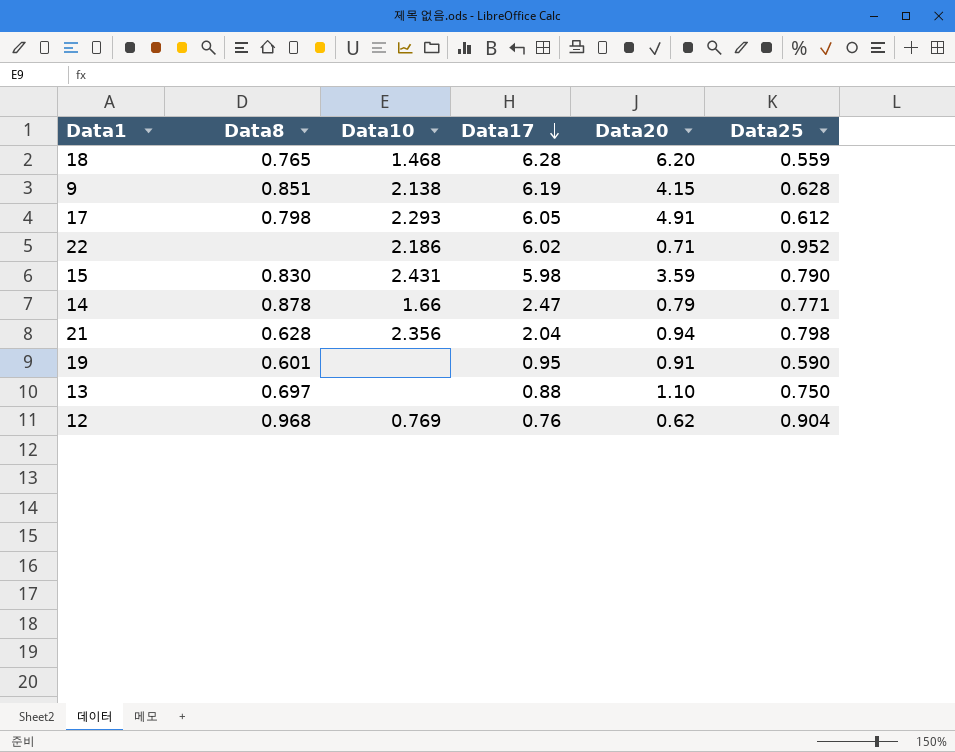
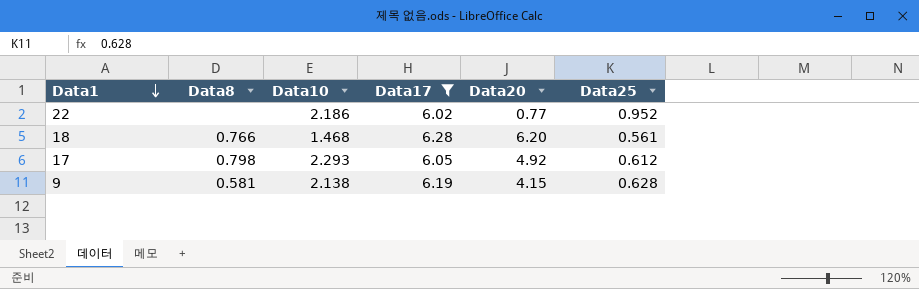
filter: none -> Data17 >= 6.02
row order: Data17 descending -> Data1 descending
22 | Data20: 0.71 -> 0.77
18 | Data8: 0.765 -> 0.766
18 | Data25: 0.559 -> 0.561
17 | Data20: 4.91 -> 4.92
9 | Data8: 0.851 -> 0.581

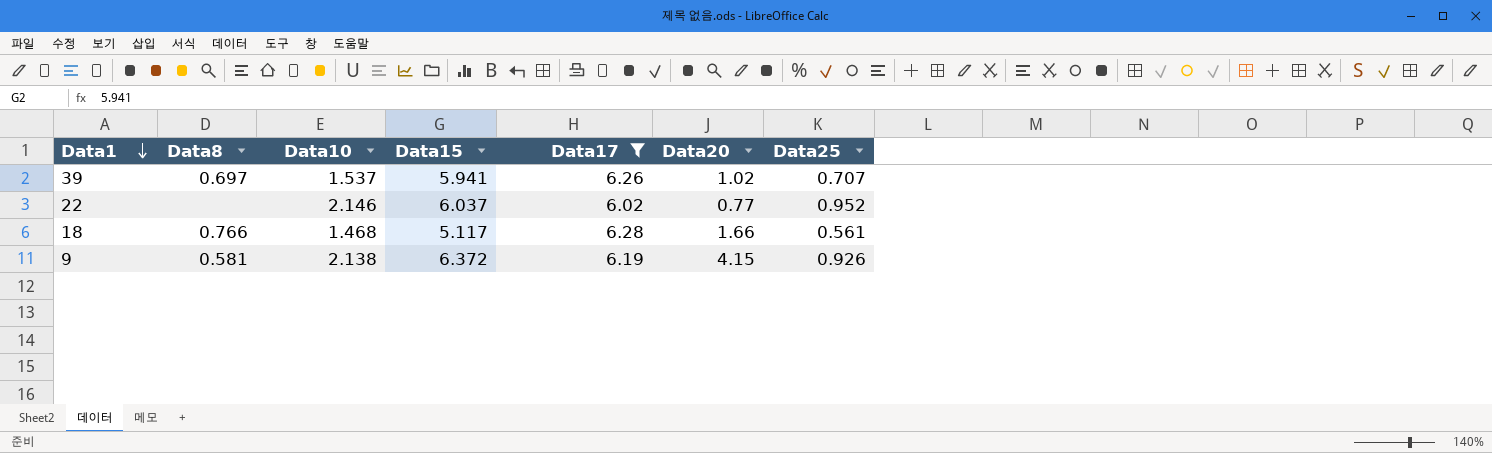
column Data15 | position: none -> 4
row 17: 0.798 | 2.293 | 6.05 | 4.92 | 0.612 -> none
row 39: none -> 0.697 | 1.537 | 5.941 | 6.26 | 1.02 | 0.707
22 | Data10: 2.186 -> 2.146
18 | Data20: 6.20 -> 1.66
9 | Data25: 0.628 -> 0.926

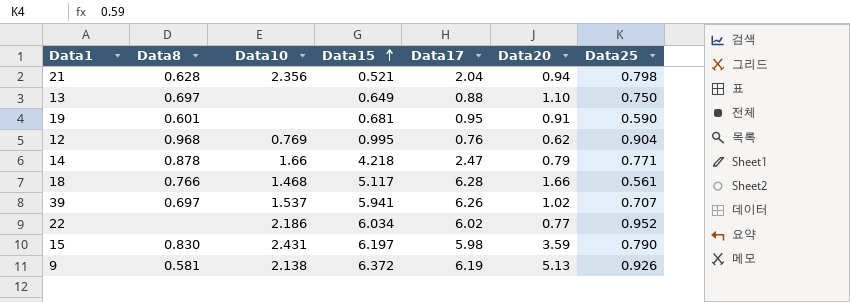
filter: Data17 >= 6.02 -> none
row order: Data1 descending -> Data15 ascending
22 | Data10: 2.146 -> 2.186
22 | Data15: 6.037 -> 6.034
9 | Data20: 4.15 -> 5.13

